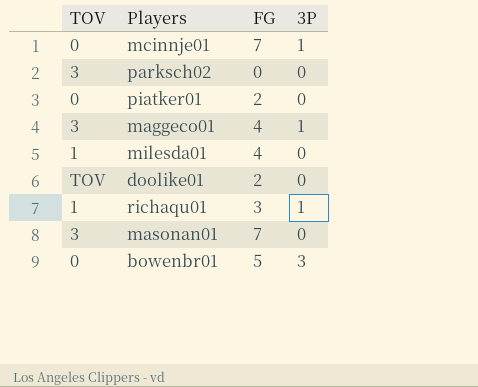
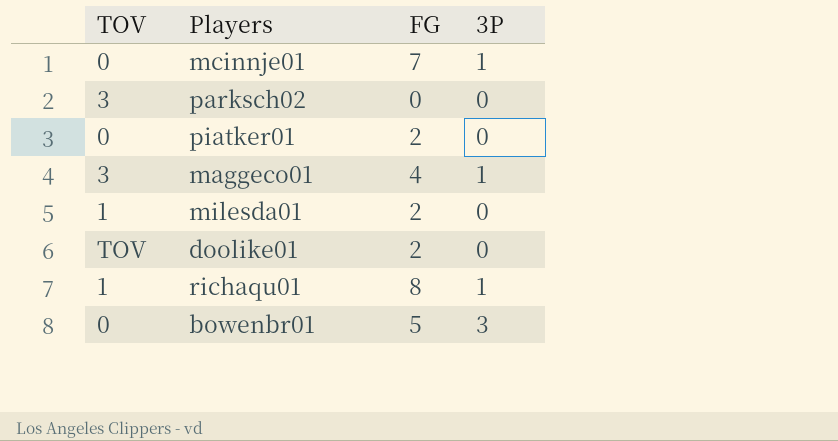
row masonan01: 3 | 7 | 0 -> none
milesda01 | FG: 4 -> 2
richaqu01 | FG: 3 -> 8

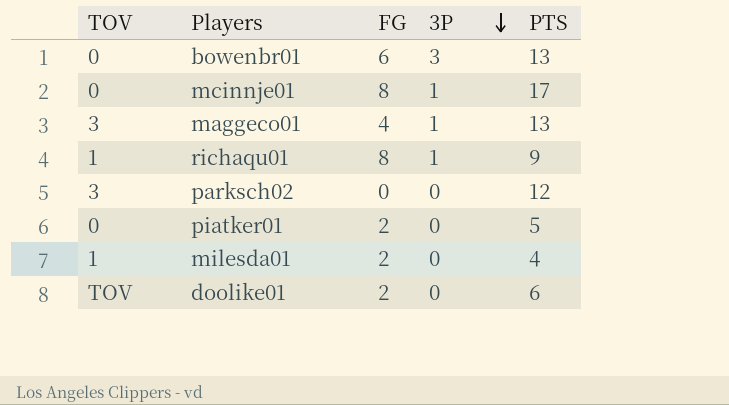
row order: none -> 3P descending
column PTS | position: none -> 5
bowenbr01 | FG: 5 -> 6
mcinnje01 | FG: 7 -> 8

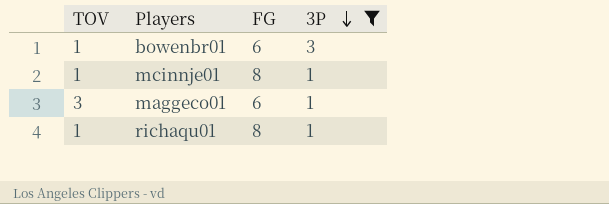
filter: none -> 3P != 0
column PTS | position: 5 -> none
bowenbr01 | TOV: 0 -> 1
mcinnje01 | TOV: 0 -> 1
maggeco01 | FG: 4 -> 6

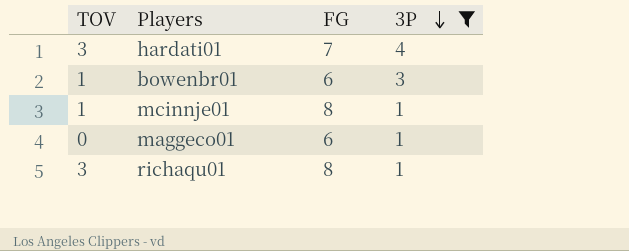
row hardati01: none -> 3 | 7 | 4
maggeco01 | TOV: 3 -> 0
richaqu01 | TOV: 1 -> 3

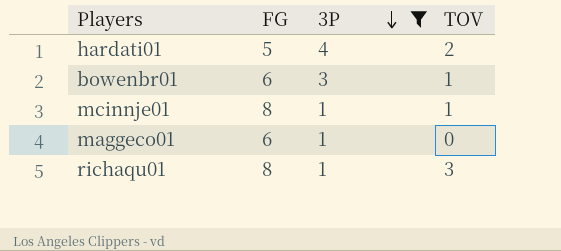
column TOV | position: 1 -> 4
hardati01 | FG: 7 -> 5
hardati01 | TOV: 3 -> 2

